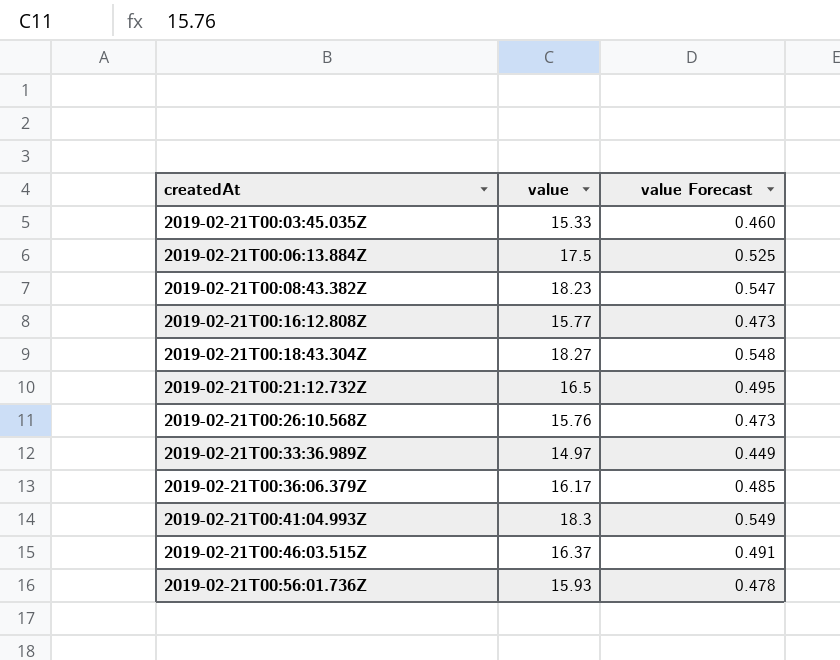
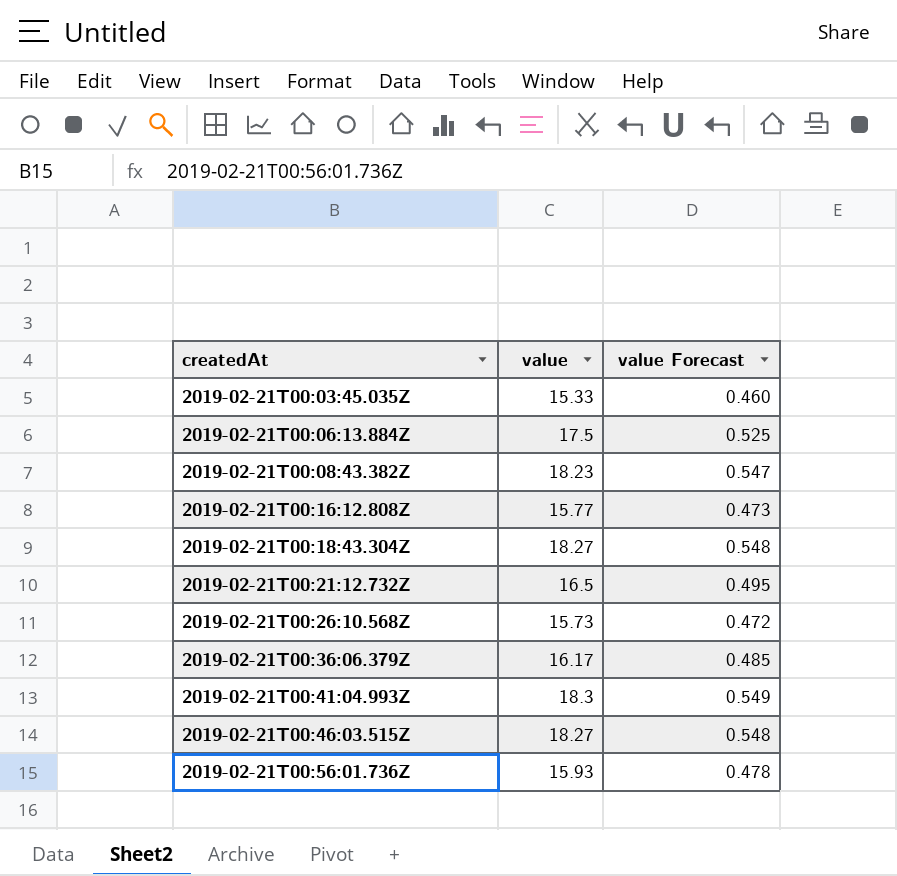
row 2019-02-21T00:33:36.989Z: 14.97 | 0.449 -> none
2019-02-21T00:26:10.568Z | value: 15.76 -> 15.73
2019-02-21T00:26:10.568Z | value Forecast: 0.473 -> 0.472
2019-02-21T00:46:03.515Z | value: 16.37 -> 18.27
2019-02-21T00:46:03.515Z | value Forecast: 0.491 -> 0.548

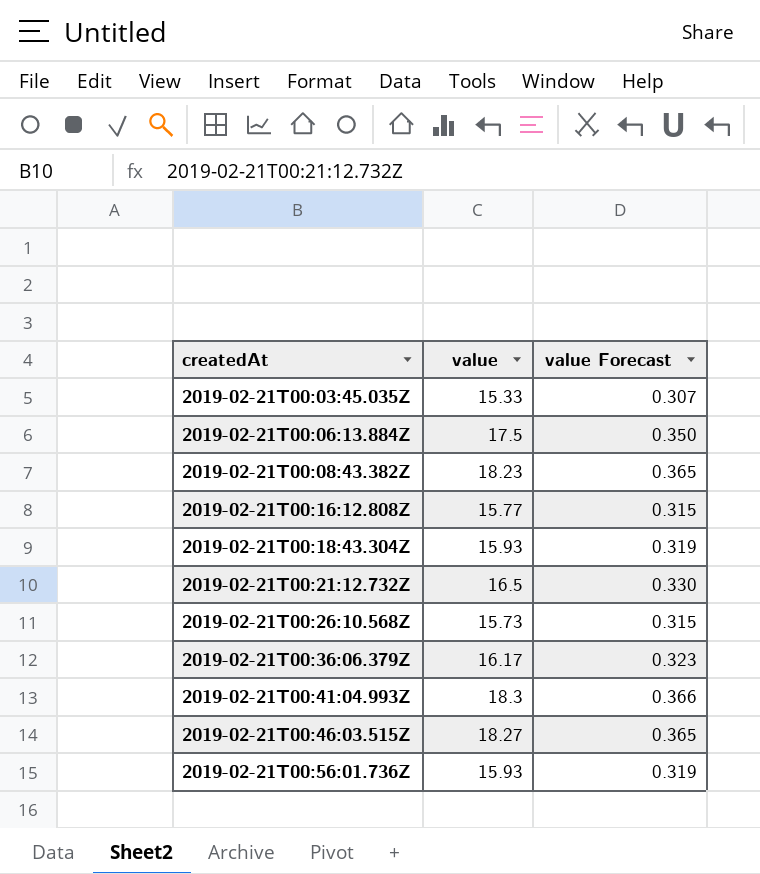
column value Forecast | formula: [value] * 0.03 -> [value] * 0.02
2019-02-21T00:18:43.304Z | value: 18.27 -> 15.93

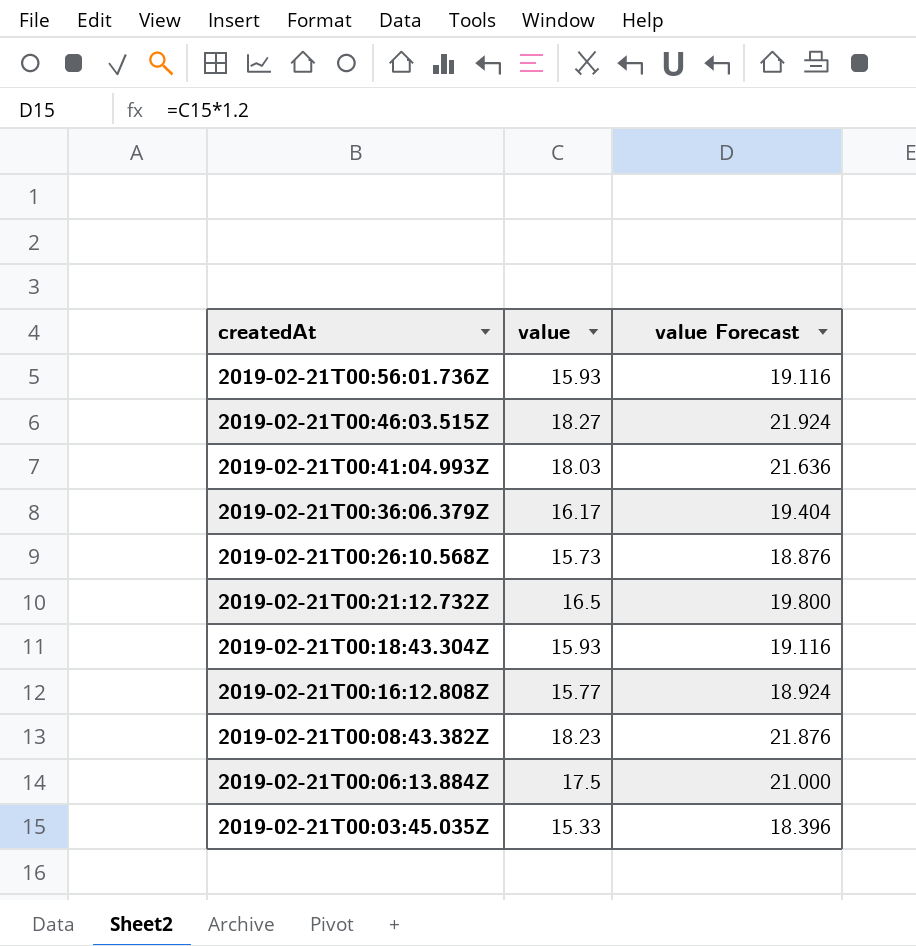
row order: createdAt ascending -> createdAt descending
column value Forecast | formula: [value] * 0.02 -> [value] * 1.2
2019-02-21T00:41:04.993Z | value: 18.3 -> 18.03

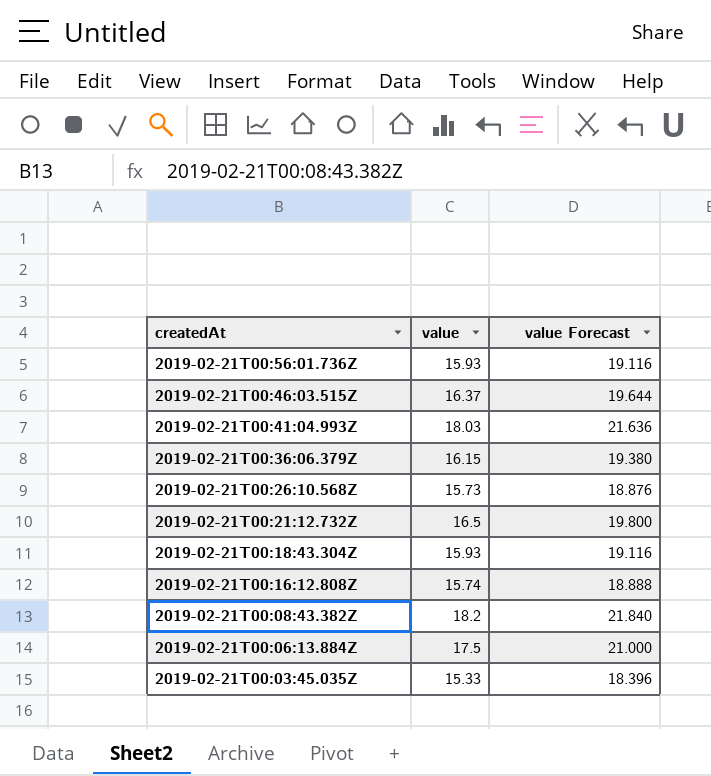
2019-02-21T00:46:03.515Z | value: 18.27 -> 16.37
2019-02-21T00:46:03.515Z | value Forecast: 21.924 -> 19.644
2019-02-21T00:36:06.379Z | value: 16.17 -> 16.15
2019-02-21T00:36:06.379Z | value Forecast: 19.404 -> 19.380
2019-02-21T00:16:12.808Z | value: 15.77 -> 15.74
2019-02-21T00:16:12.808Z | value Forecast: 18.924 -> 18.888
2019-02-21T00:08:43.382Z | value: 18.23 -> 18.2
2019-02-21T00:08:43.382Z | value Forecast: 21.876 -> 21.840

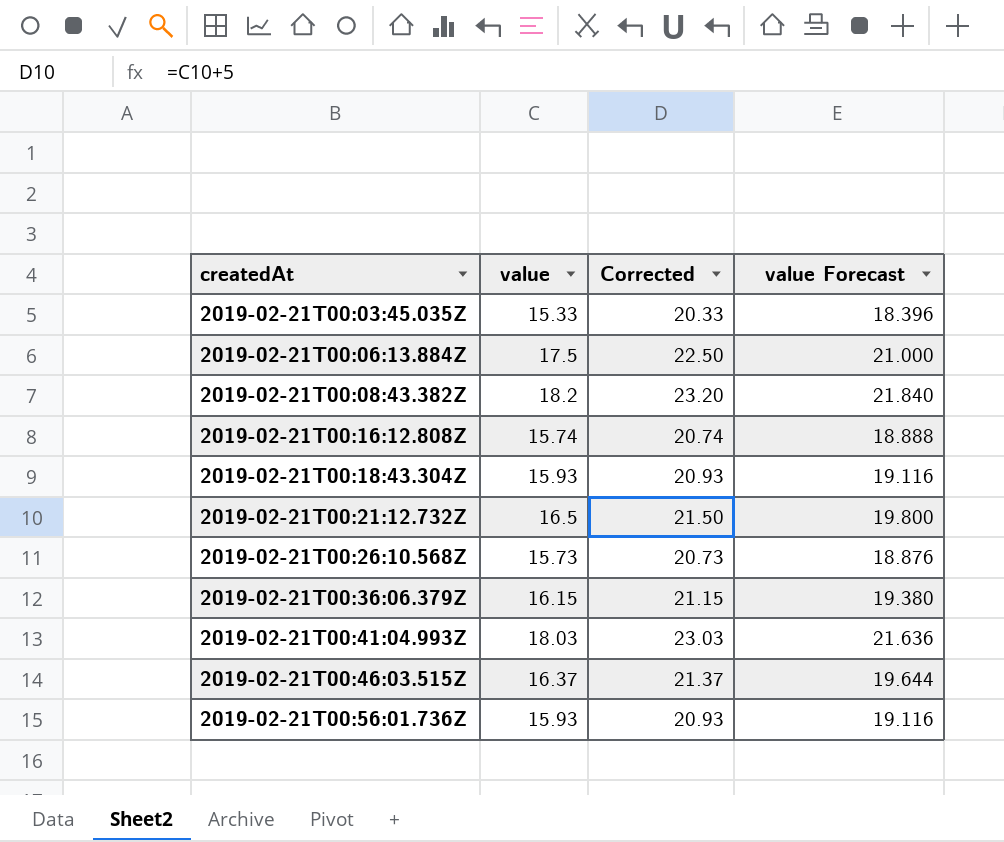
row order: createdAt descending -> createdAt ascending
column Corrected | formula: none -> [value] + 5

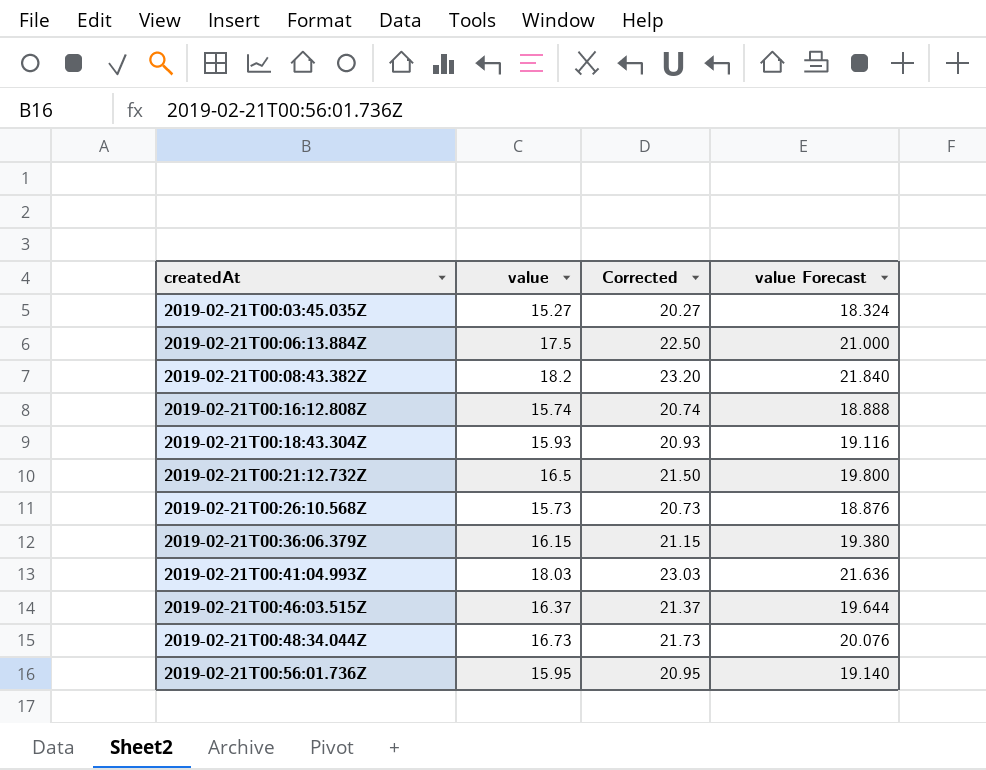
2019-02-21T00:03:45.035Z | value: 15.33 -> 15.27
2019-02-21T00:03:45.035Z | Corrected: 20.33 -> 20.27
2019-02-21T00:03:45.035Z | value Forecast: 18.396 -> 18.324
row 2019-02-21T00:48:34.044Z: none -> 16.73 | 21.73 | 20.076
2019-02-21T00:56:01.736Z | value: 15.93 -> 15.95
2019-02-21T00:56:01.736Z | Corrected: 20.93 -> 20.95
2019-02-21T00:56:01.736Z | value Forecast: 19.116 -> 19.140

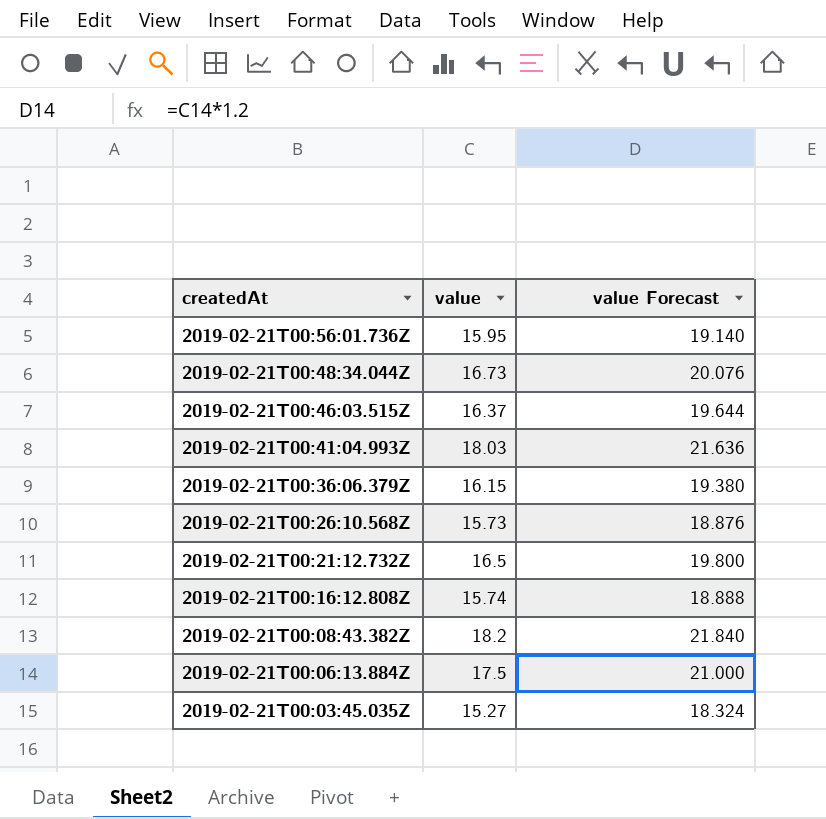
row order: createdAt ascending -> createdAt descending
column Corrected | formula: [value] + 5 -> none
row 2019-02-21T00:18:43.304Z: 15.93 | 20.93 | 19.116 -> none

